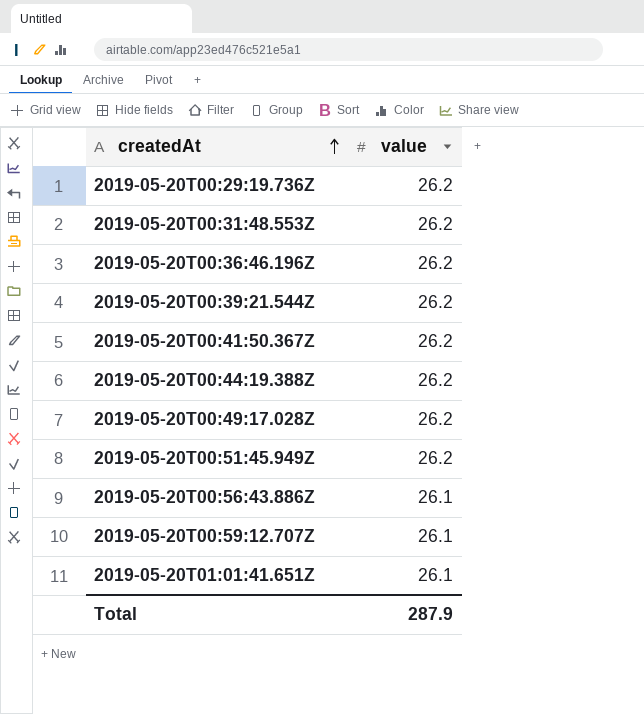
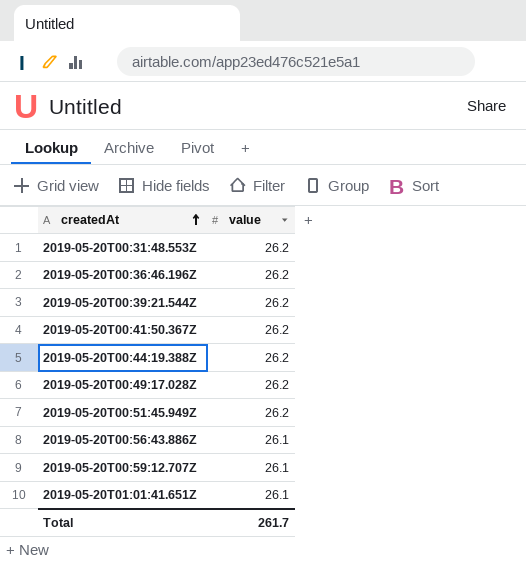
row 2019-05-20T00:29:19.736Z: 26.2 -> none
Total | value: 287.9 -> 261.7

